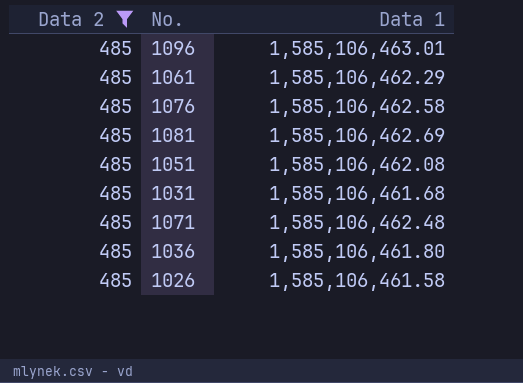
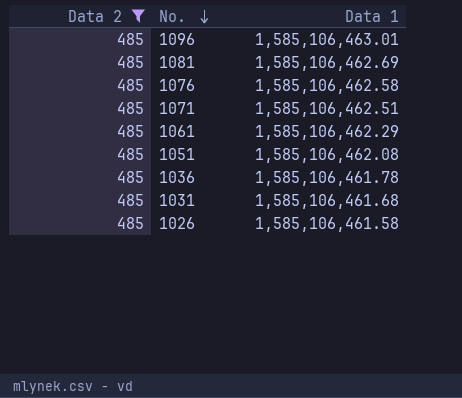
row order: none -> No. descending
1071 | Data 1: 1,585,106,462.48 -> 1,585,106,462.51
1036 | Data 1: 1,585,106,461.80 -> 1,585,106,461.78

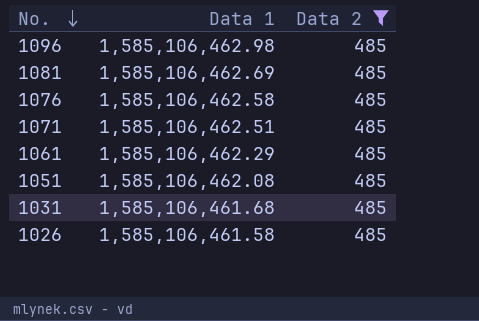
column Data 2 | position: 1 -> 3
row 1036: 485 | 1,585,106,461.78 -> none
1096 | Data 1: 1,585,106,463.01 -> 1,585,106,462.98

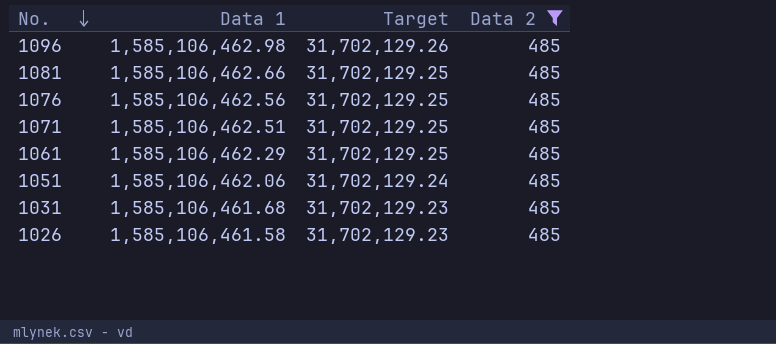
column Target | formula: none -> [Data 1] * 0.02
1081 | Data 1: 1,585,106,462.69 -> 1,585,106,462.66
1076 | Data 1: 1,585,106,462.58 -> 1,585,106,462.56
1051 | Data 1: 1,585,106,462.08 -> 1,585,106,462.06

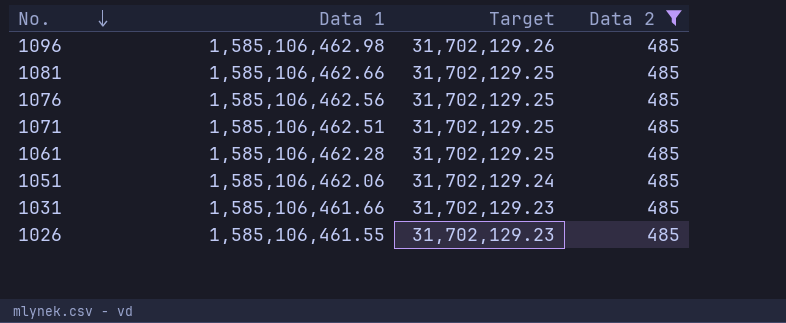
1061 | Data 1: 1,585,106,462.29 -> 1,585,106,462.28
1031 | Data 1: 1,585,106,461.68 -> 1,585,106,461.66
1026 | Data 1: 1,585,106,461.58 -> 1,585,106,461.55

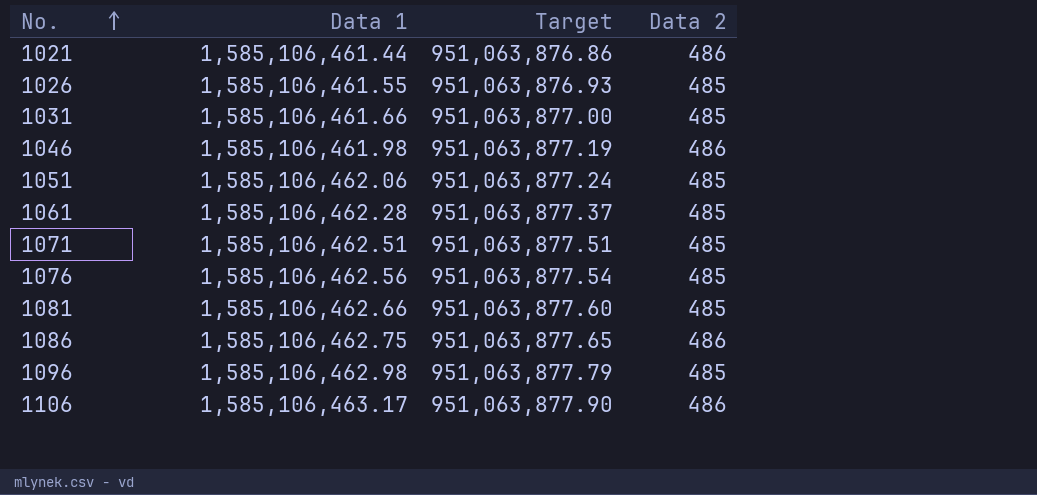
filter: Data 2 = 485 -> none
row order: No. descending -> No. ascending
column Target | formula: [Data 1] * 0.02 -> [Data 1] * 0.6

